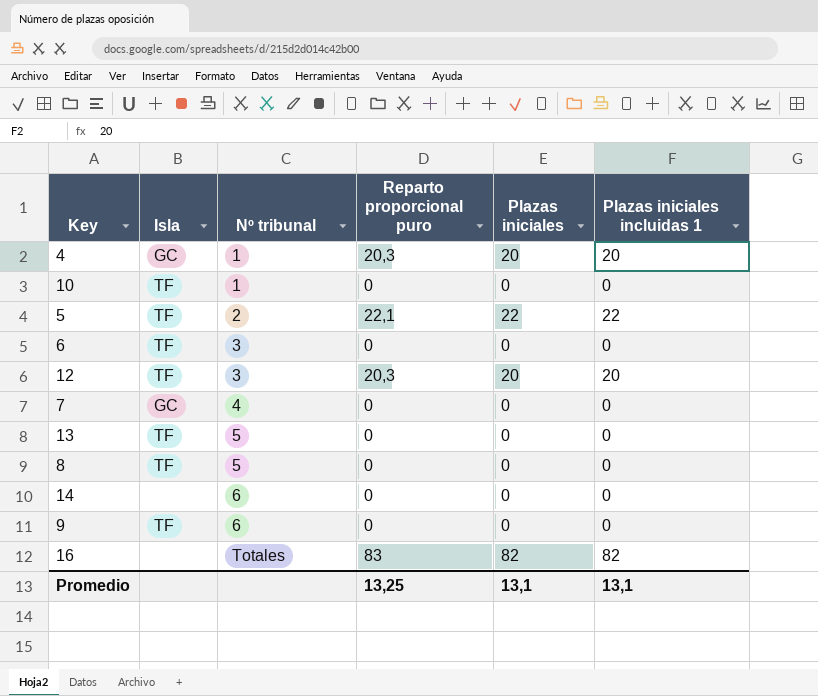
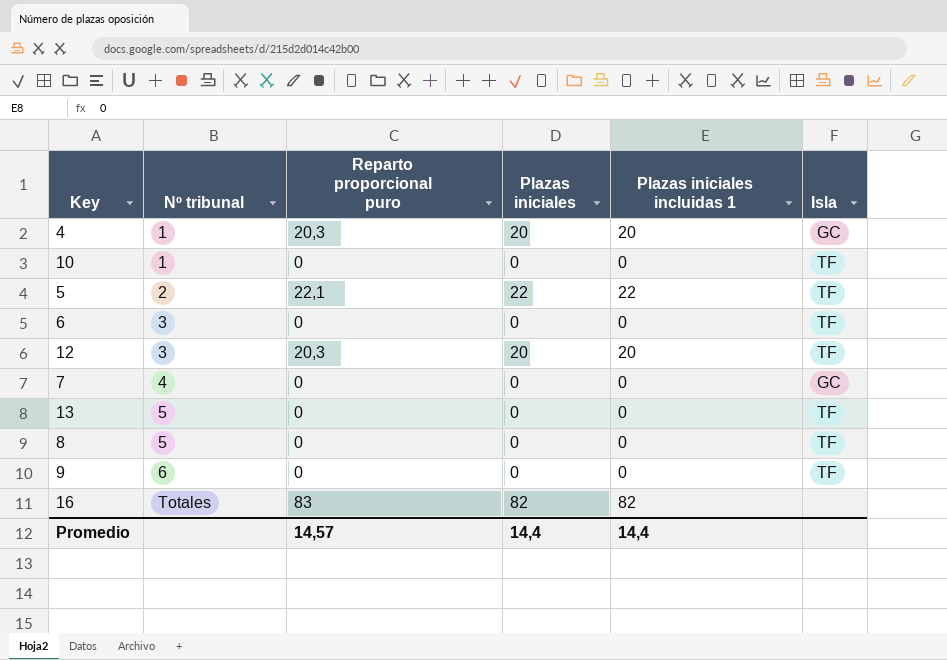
column Isla | position: 2 -> 6
row 14: none | 6 | 0 | 0 | 0 -> none
Promedio | Reparto proporcional puro: 13,25 -> 14,57
Promedio | Plazas iniciales: 13,1 -> 14,4
Promedio | Plazas iniciales incluidas 1: 13,1 -> 14,4

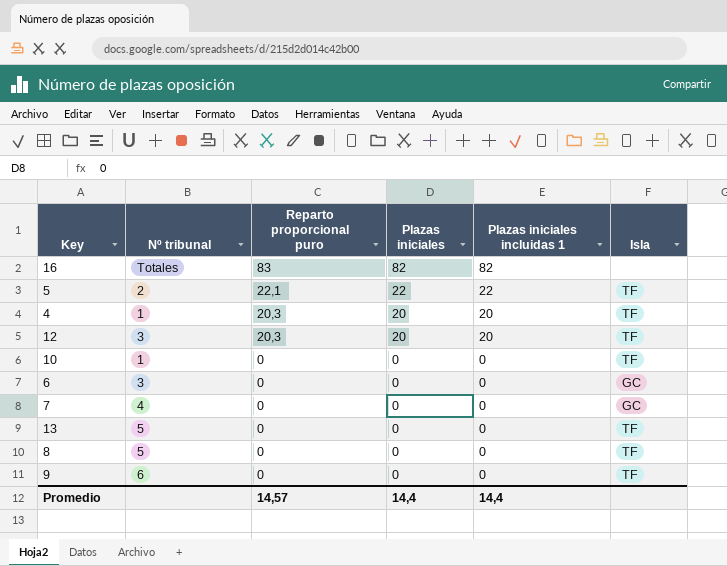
row order: Nº tribunal ascending -> Reparto proporcional puro descending
4 | Isla: GC -> TF
6 | Isla: TF -> GC

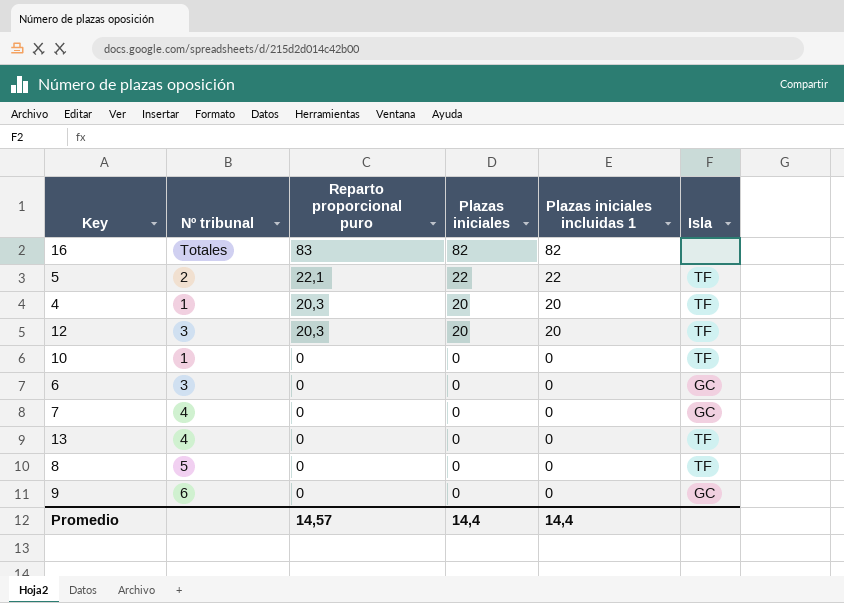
13 | Nº tribunal: 5 -> 4
9 | Isla: TF -> GC

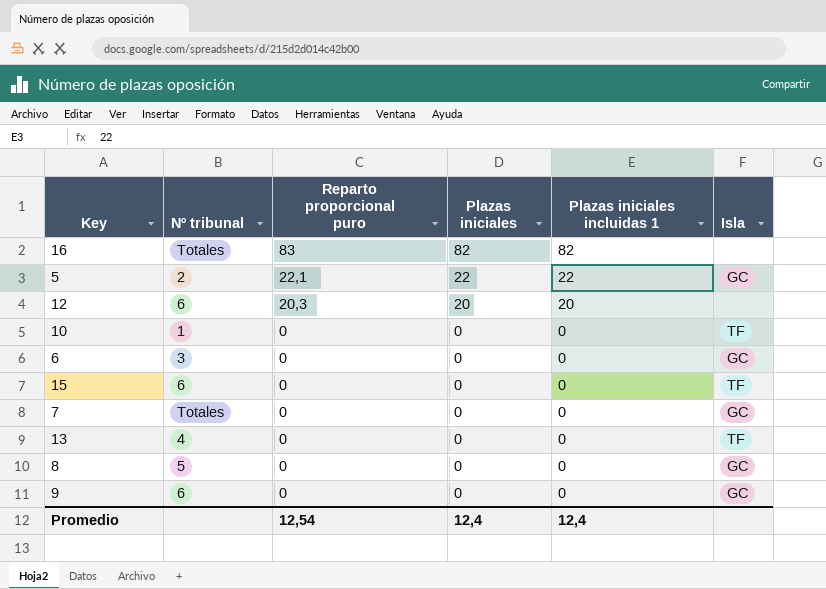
row 4: 1 | 20,3 | 20 | 20 | TF -> none
5 | Isla: TF -> GC
12 | Nº tribunal: 3 -> 6
12 | Isla: TF -> none
row 15: none -> 6 | 0 | 0 | 0 | TF
7 | Nº tribunal: 4 -> Totales
8 | Isla: TF -> GC
Promedio | Reparto proporcional puro: 14,57 -> 12,54
Promedio | Plazas iniciales: 14,4 -> 12,4
Promedio | Plazas iniciales incluidas 1: 14,4 -> 12,4

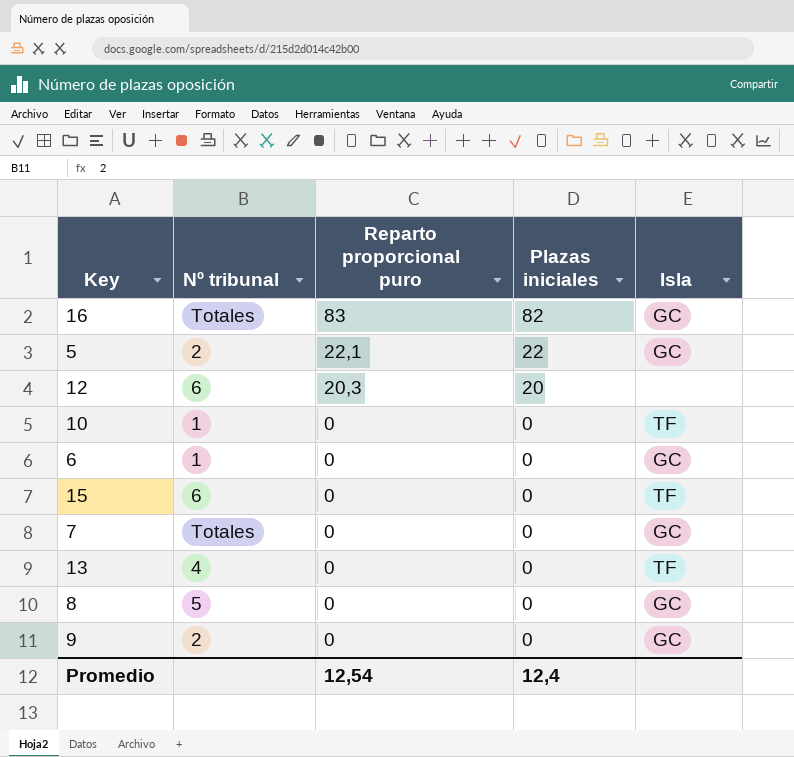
column Plazas iniciales incluidas 1 | position: 5 -> none
16 | Isla: none -> GC
6 | Nº tribunal: 3 -> 1
9 | Nº tribunal: 6 -> 2

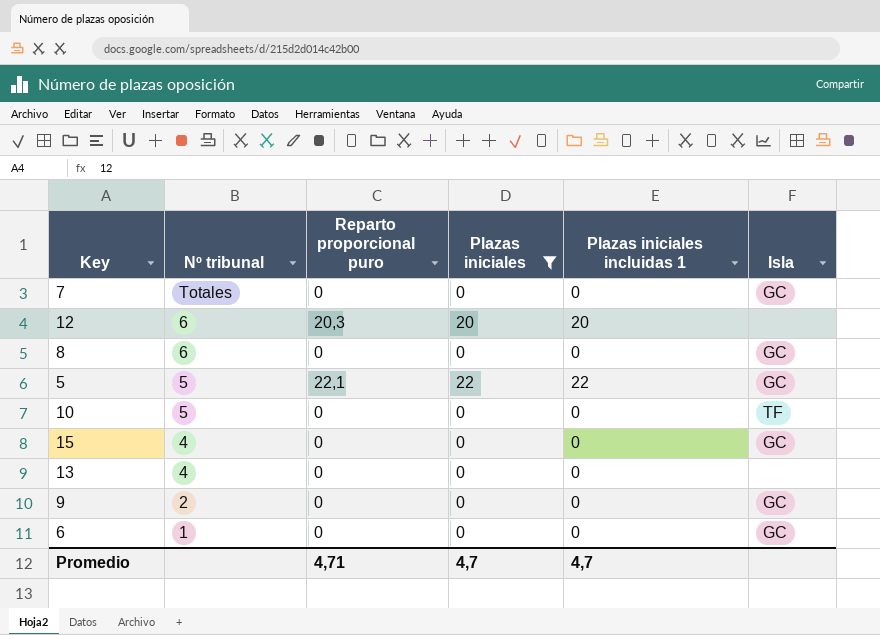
filter: none -> Plazas iniciales != 82
row order: Reparto proporcional puro descending -> Nº tribunal descending
column Plazas iniciales incluidas 1 | position: none -> 5
8 | Nº tribunal: 5 -> 6
5 | Nº tribunal: 2 -> 5
10 | Nº tribunal: 1 -> 5
15 | Nº tribunal: 6 -> 4
15 | Isla: TF -> GC
13 | Isla: TF -> none
Promedio | Reparto proporcional puro: 12,54 -> 4,71
Promedio | Plazas iniciales: 12,4 -> 4,7

